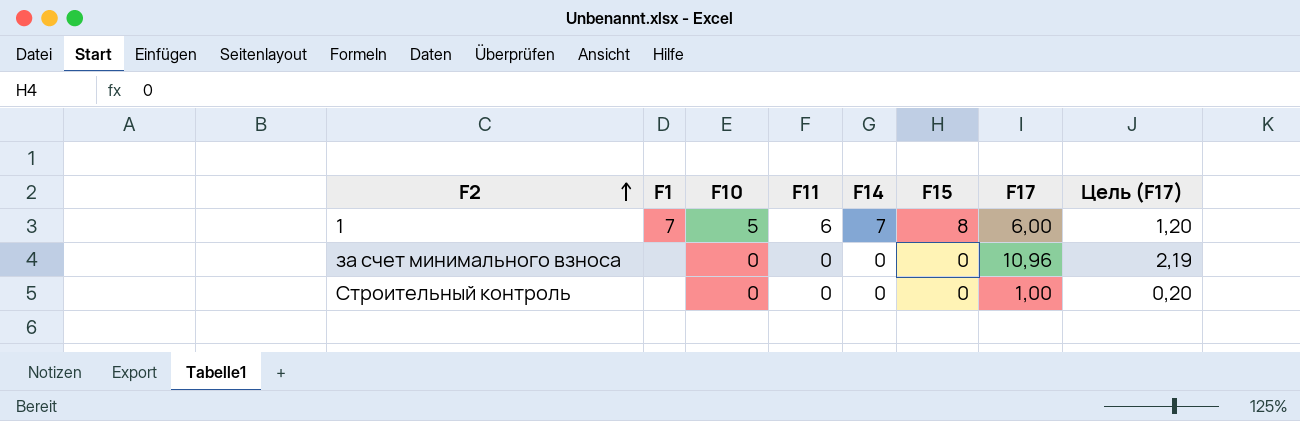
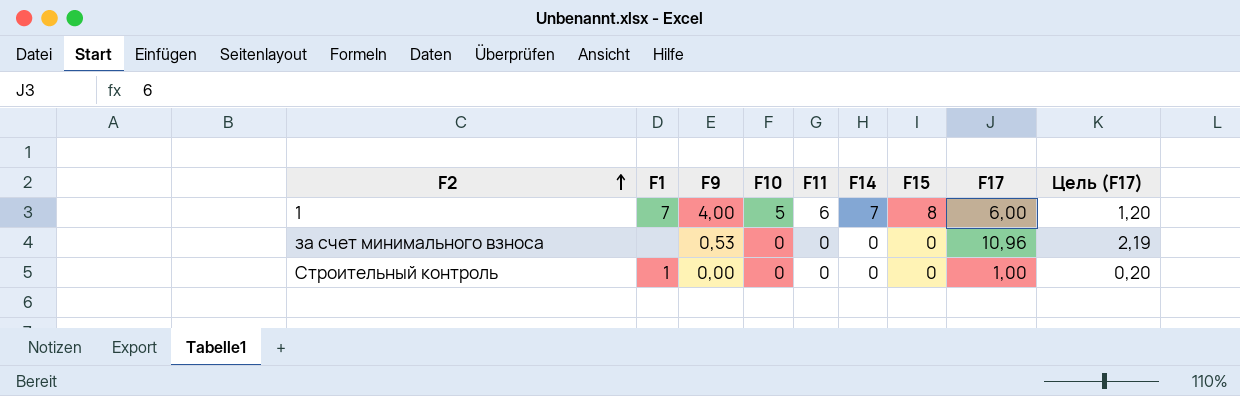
column F9 | position: none -> 3
Строительный контроль | F1: none -> 1

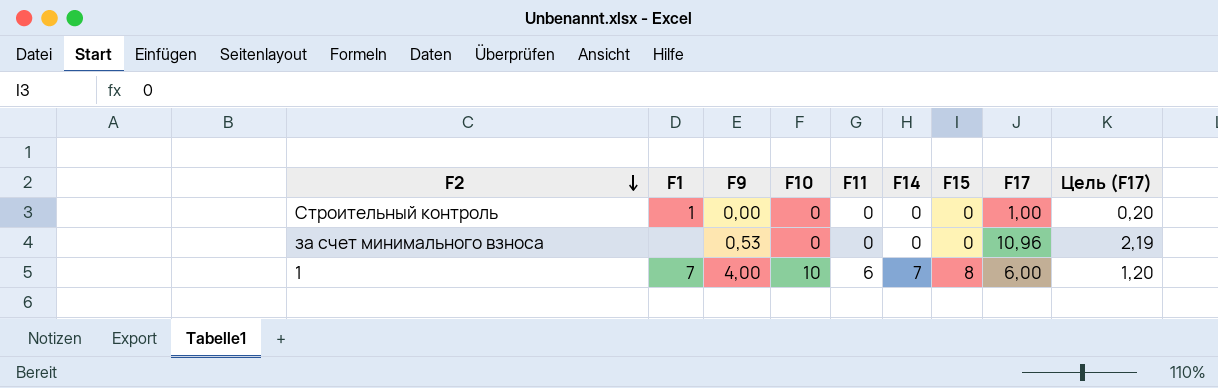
row order: F2 ascending -> F2 descending
1 | F10: 5 -> 10

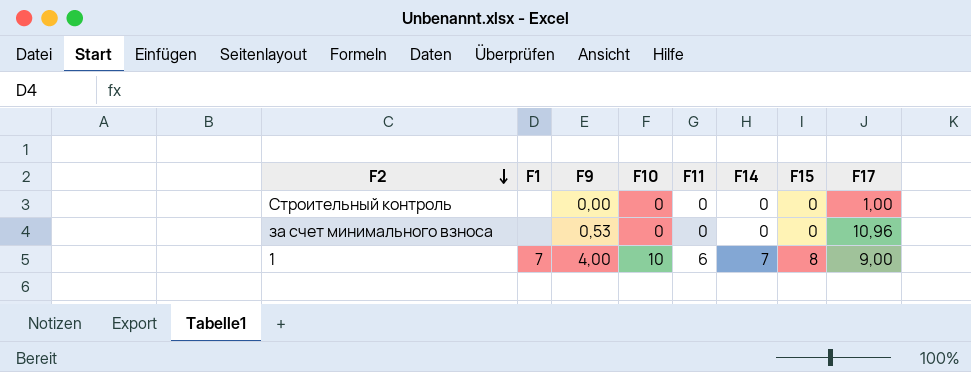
column Цель (F17) | formula: [F17] * 0,2 -> none
Строительный контроль | F1: 1 -> none
1 | F17: 6,00 -> 9,00

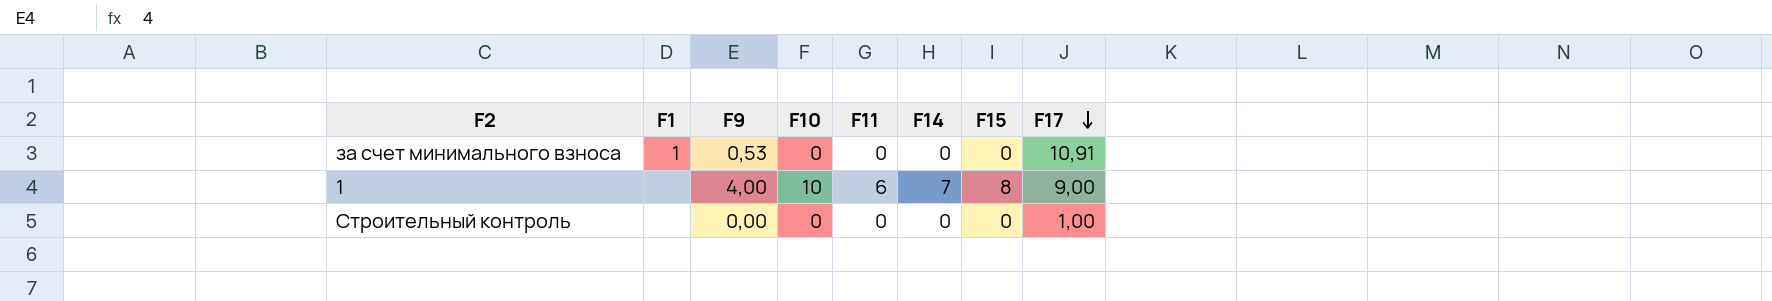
row order: F2 descending -> F17 descending
за счет минимального взноса | F1: none -> 1
за счет минимального взноса | F17: 10,96 -> 10,91
1 | F1: 7 -> none

